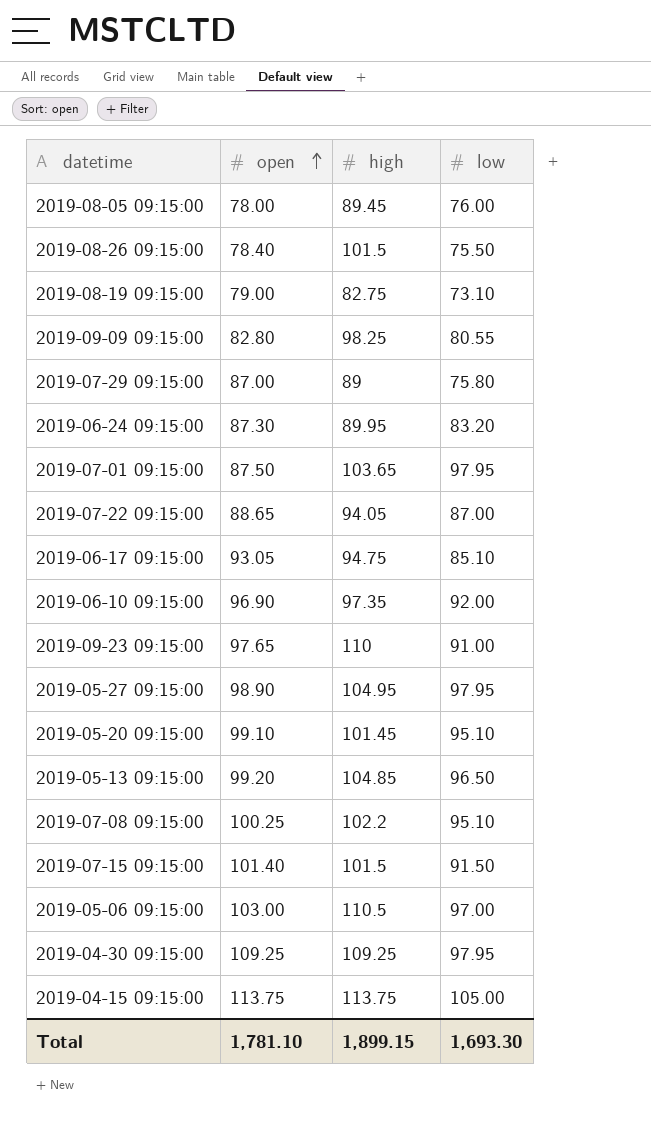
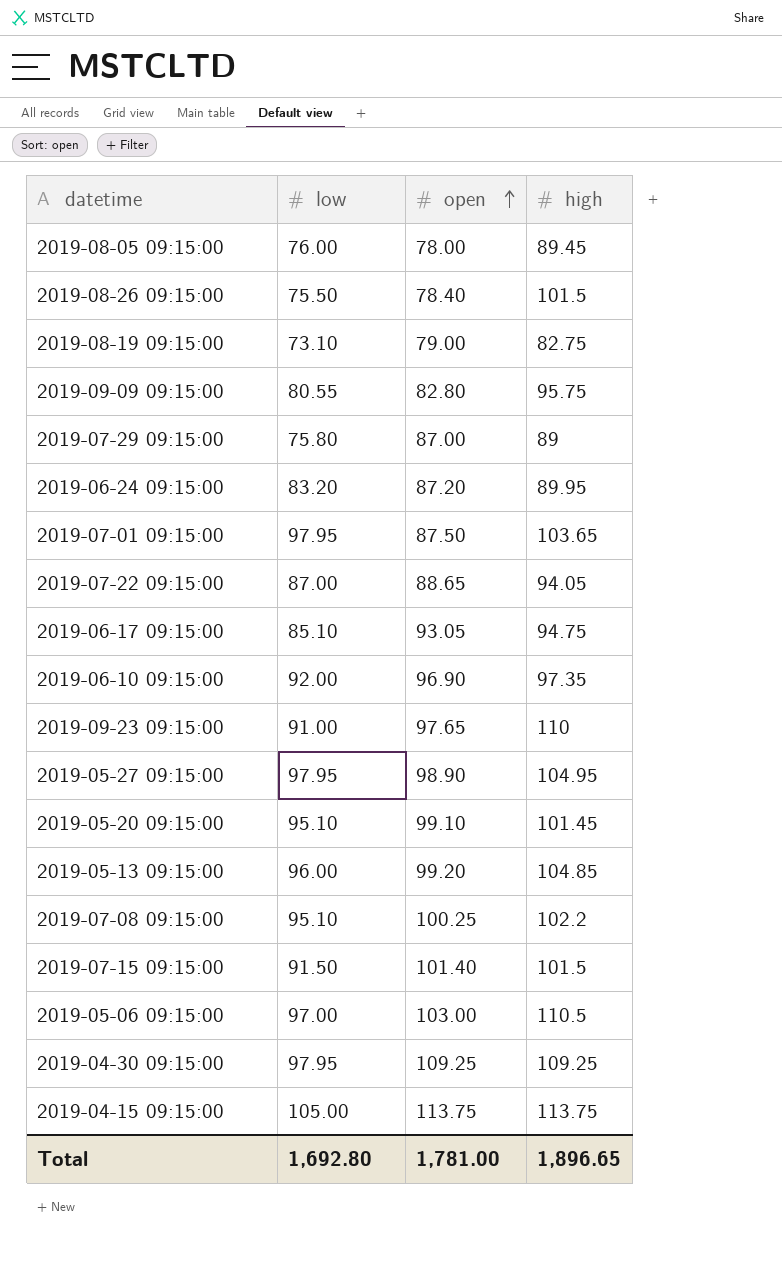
column low | position: 4 -> 2
2019-09-09 09:15:00 | high: 98.25 -> 95.75
2019-06-24 09:15:00 | open: 87.30 -> 87.20
2019-05-13 09:15:00 | low: 96.50 -> 96.00
Total | low: 1,693.30 -> 1,692.80
Total | open: 1,781.10 -> 1,781.00
Total | high: 1,899.15 -> 1,896.65

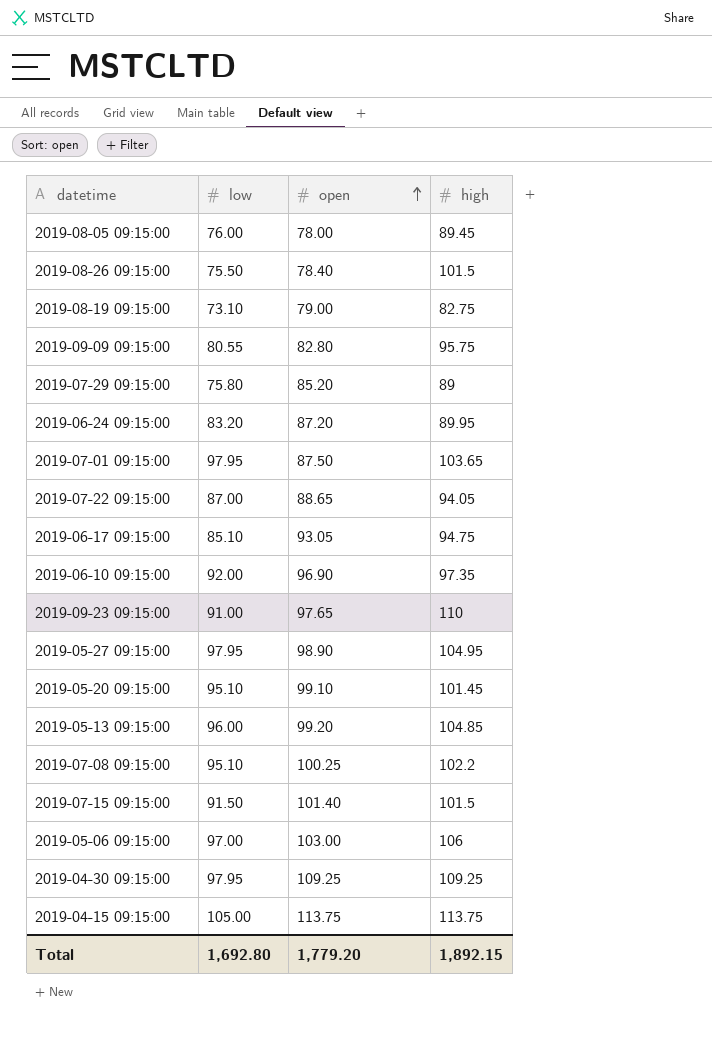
2019-07-29 09:15:00 | open: 87.00 -> 85.20
2019-05-06 09:15:00 | high: 110.5 -> 106
Total | open: 1,781.00 -> 1,779.20
Total | high: 1,896.65 -> 1,892.15

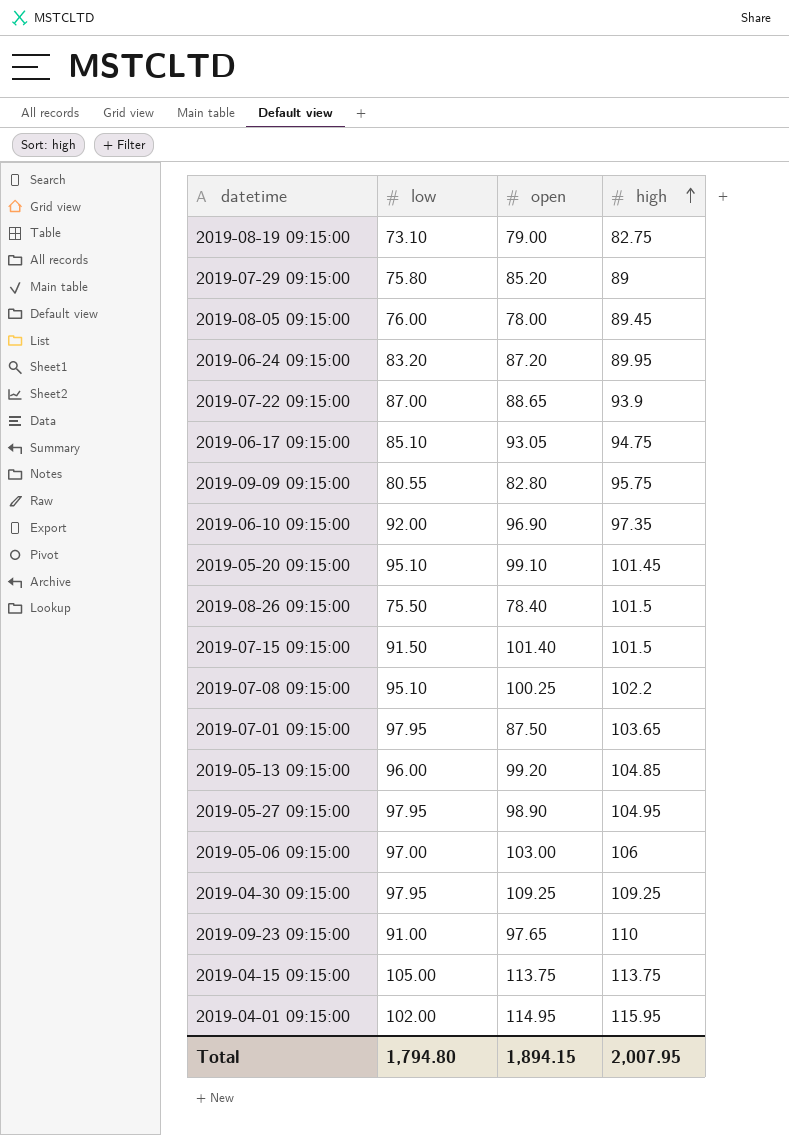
row order: open ascending -> high ascending
2019-07-22 09:15:00 | high: 94.05 -> 93.9
row 2019-04-01 09:15:00: none -> 102.00 | 114.95 | 115.95
Total | low: 1,692.80 -> 1,794.80
Total | open: 1,779.20 -> 1,894.15
Total | high: 1,892.15 -> 2,007.95

